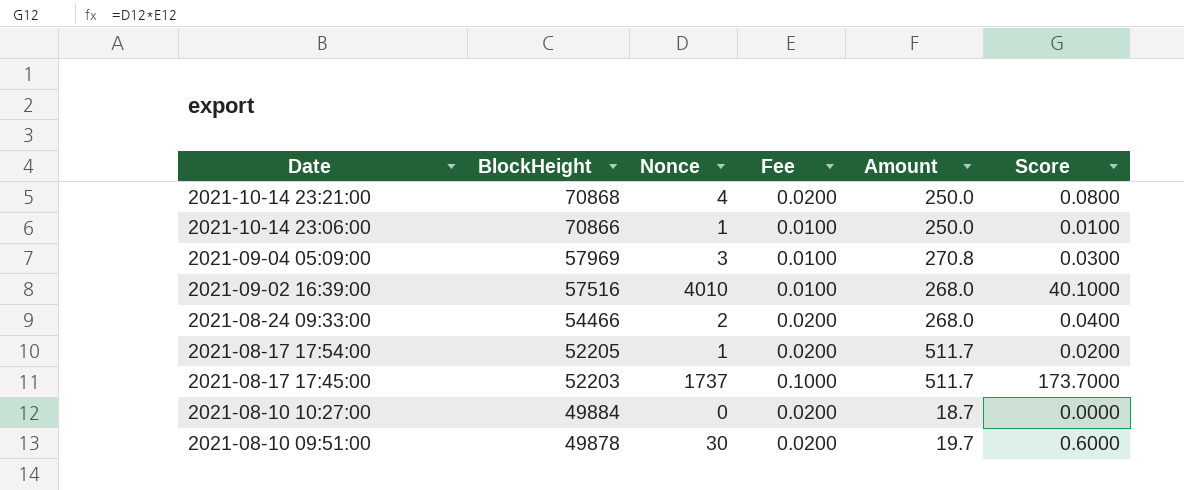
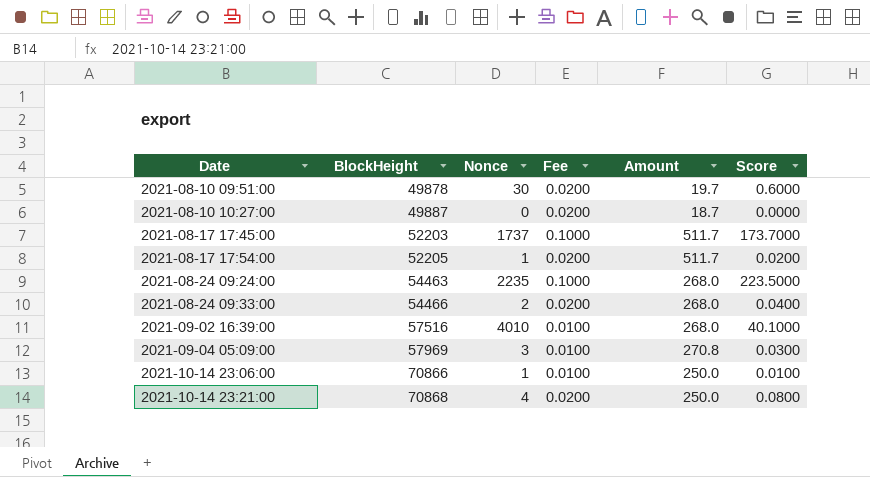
row order: Date descending -> Date ascending
2021-08-10 10:27:00 | BlockHeight: 49884 -> 49887
row 2021-08-24 09:24:00: none -> 54463 | 2235 | 0.1000 | 268.0 | 223.5000

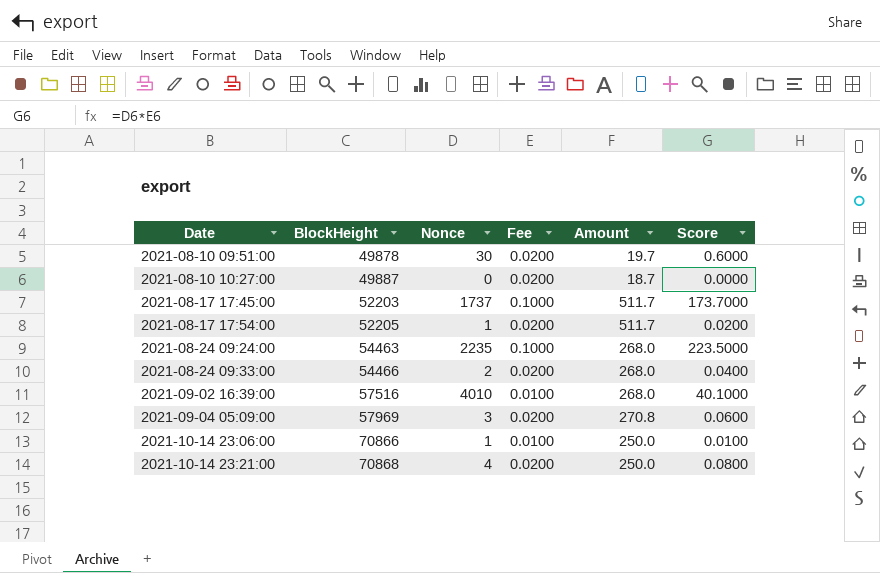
2021-09-04 05:09:00 | Fee: 0.0100 -> 0.0200
2021-09-04 05:09:00 | Score: 0.0300 -> 0.0600

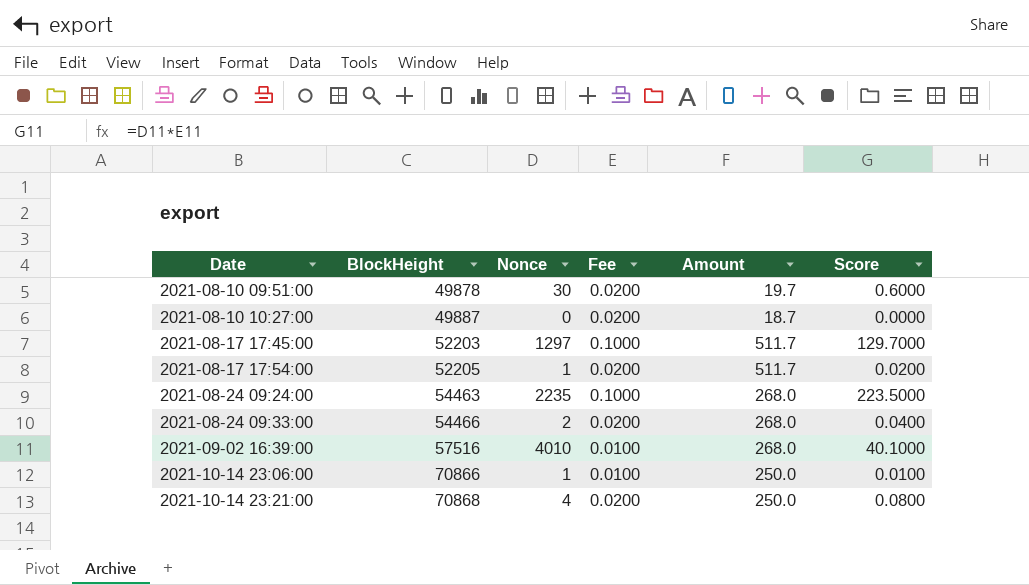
row 2021-09-04 05:09:00: 57969 | 3 | 0.0200 | 270.8 | 0.0600 -> none
2021-08-17 17:45:00 | Nonce: 1737 -> 1297
2021-08-17 17:45:00 | Score: 173.7000 -> 129.7000

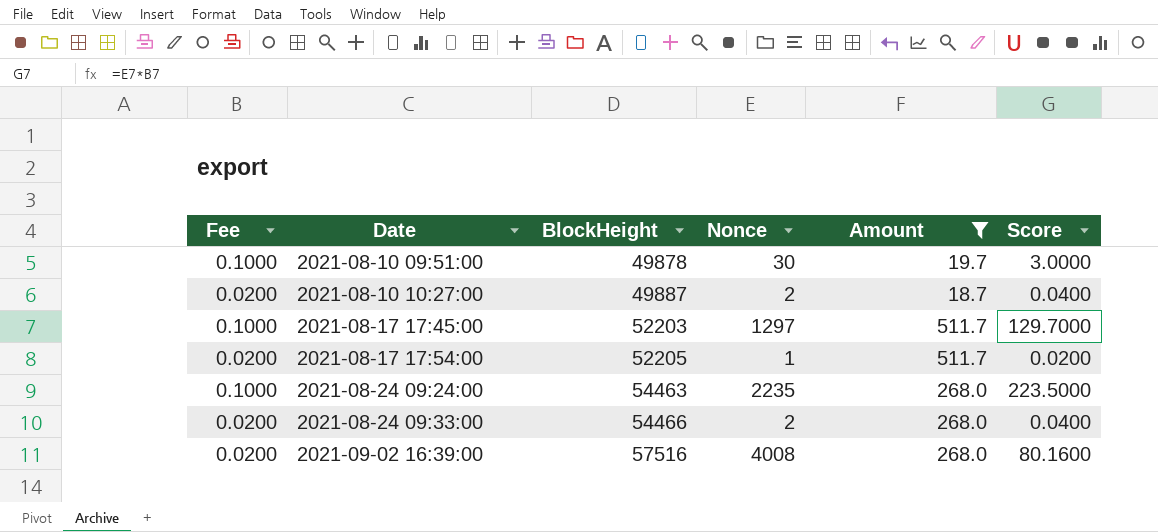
filter: none -> Amount != 250.0
column Fee | position: 4 -> 1
2021-08-10 09:51:00 | Fee: 0.0200 -> 0.1000
2021-08-10 09:51:00 | Score: 0.6000 -> 3.0000
2021-08-10 10:27:00 | Nonce: 0 -> 2
2021-08-10 10:27:00 | Score: 0.0000 -> 0.0400
2021-09-02 16:39:00 | Fee: 0.0100 -> 0.0200
2021-09-02 16:39:00 | Nonce: 4010 -> 4008
2021-09-02 16:39:00 | Score: 40.1000 -> 80.1600

